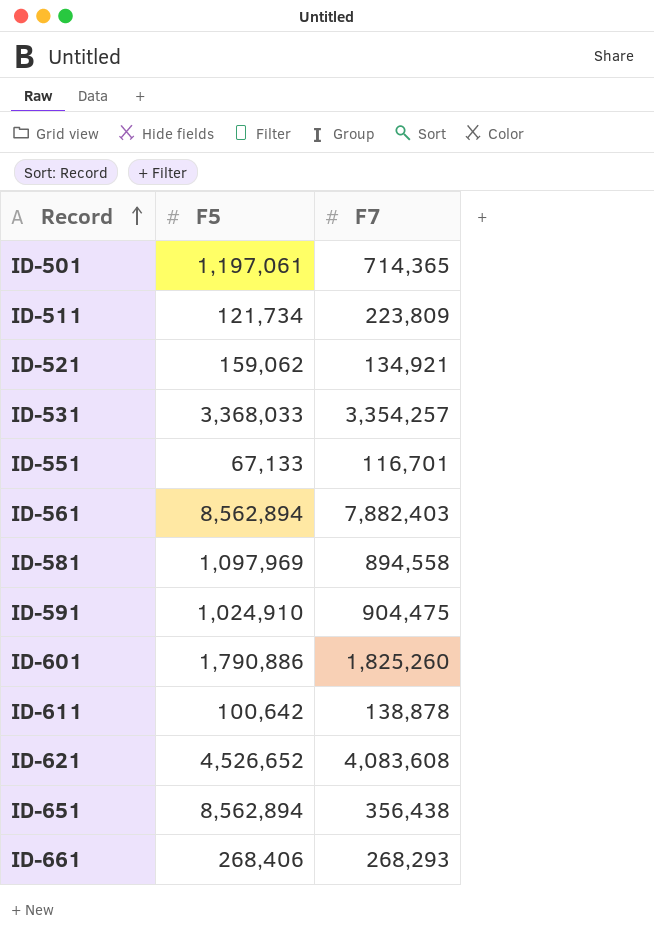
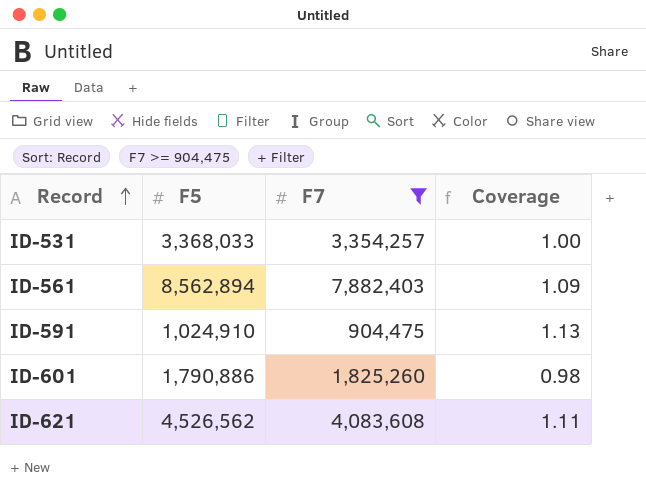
filter: none -> F7 >= 904,475
column Coverage | formula: none -> [F5] / [F7]
ID-621 | F5: 4,526,652 -> 4,526,562

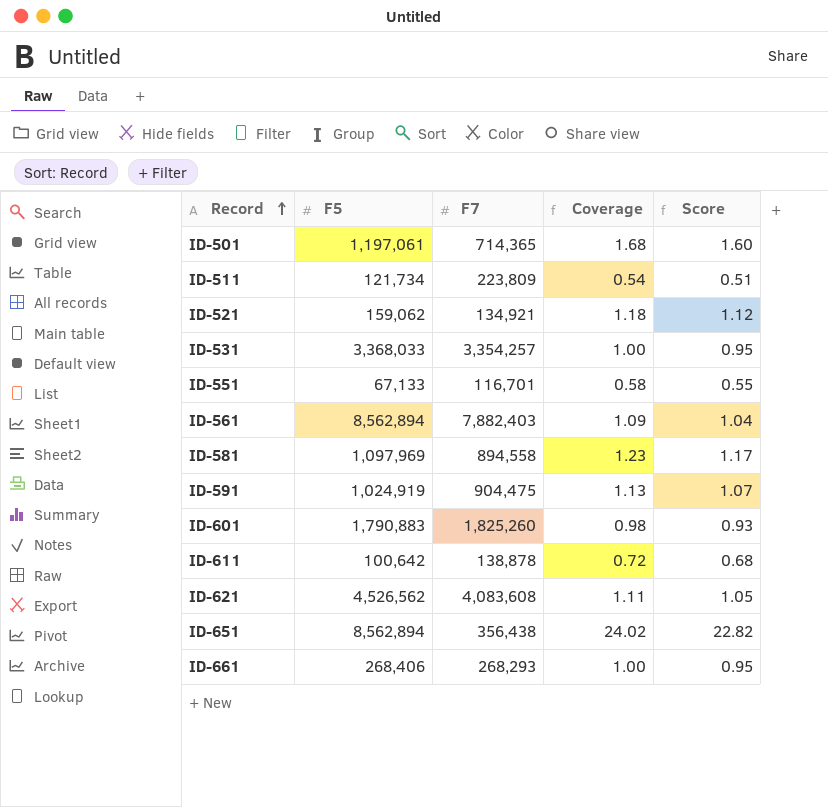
filter: F7 >= 904,475 -> none
column Score | formula: none -> [Coverage] * 0.95
ID-591 | F5: 1,024,910 -> 1,024,919
ID-601 | F5: 1,790,886 -> 1,790,883

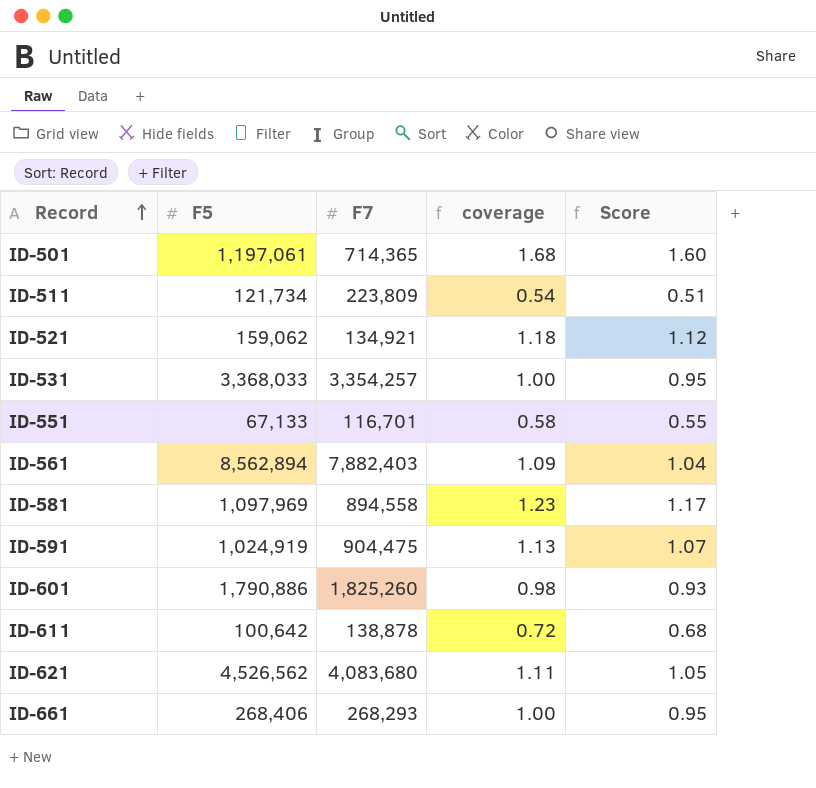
column name: Coverage -> coverage
row ID-651: 8,562,894 | 356,438 | 24.02 | 22.82 -> none
ID-601 | F5: 1,790,883 -> 1,790,886
ID-621 | F7: 4,083,608 -> 4,083,680

